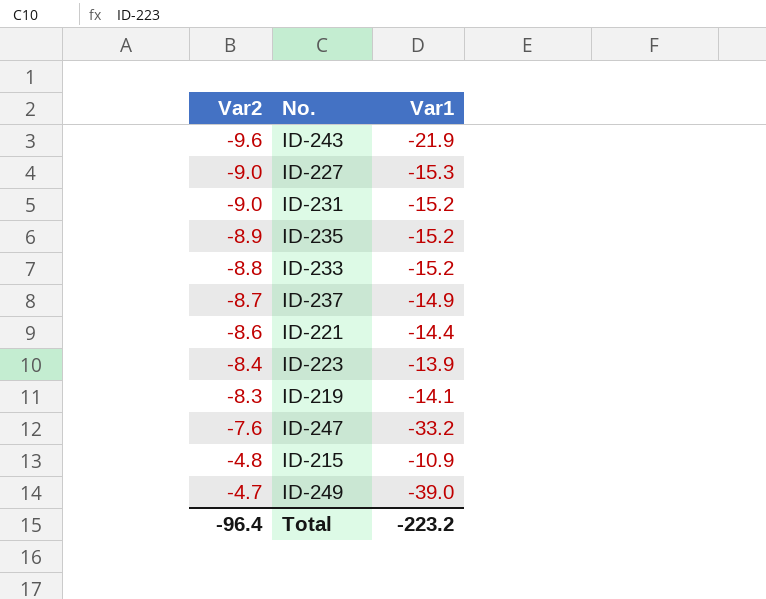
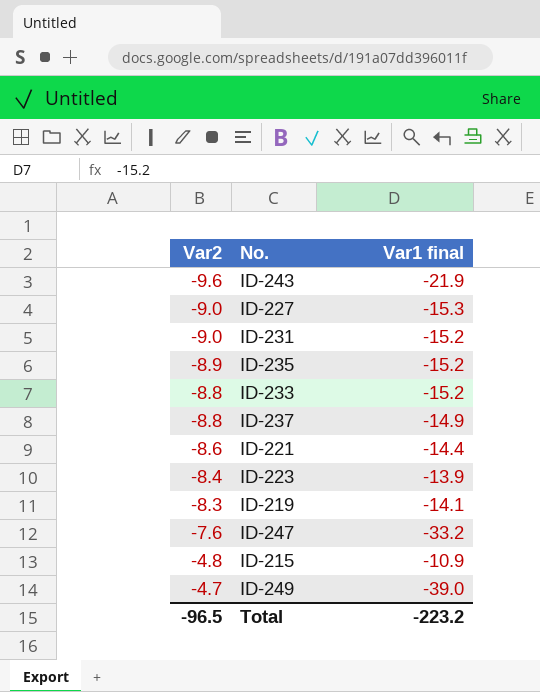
column name: Var1 -> Var1 final
ID-237 | Var2: -8.7 -> -8.8
Total | Var2: -96.4 -> -96.5

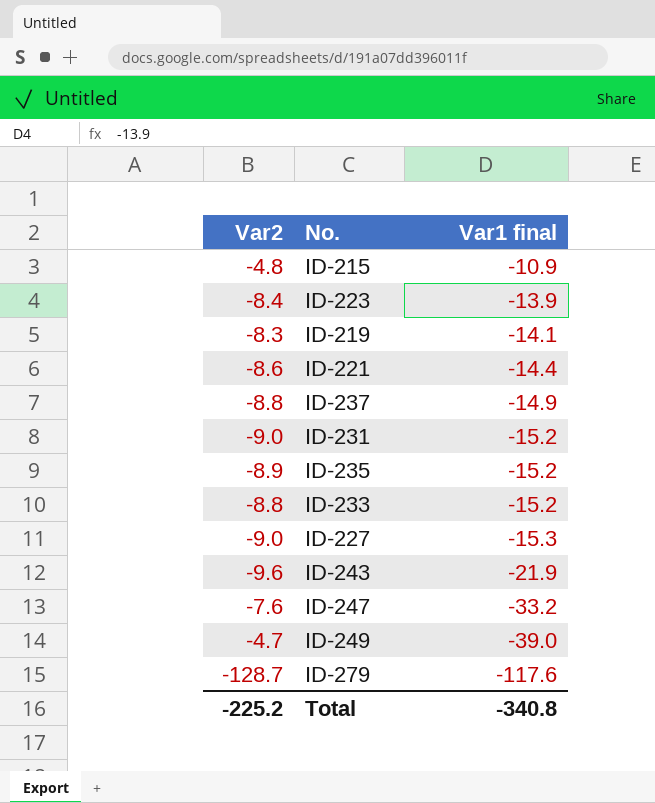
row order: Var2 ascending -> Var1 final descending
row ID-279: none -> -128.7 | -117.6
Total | Var2: -96.5 -> -225.2
Total | Var1 final: -223.2 -> -340.8

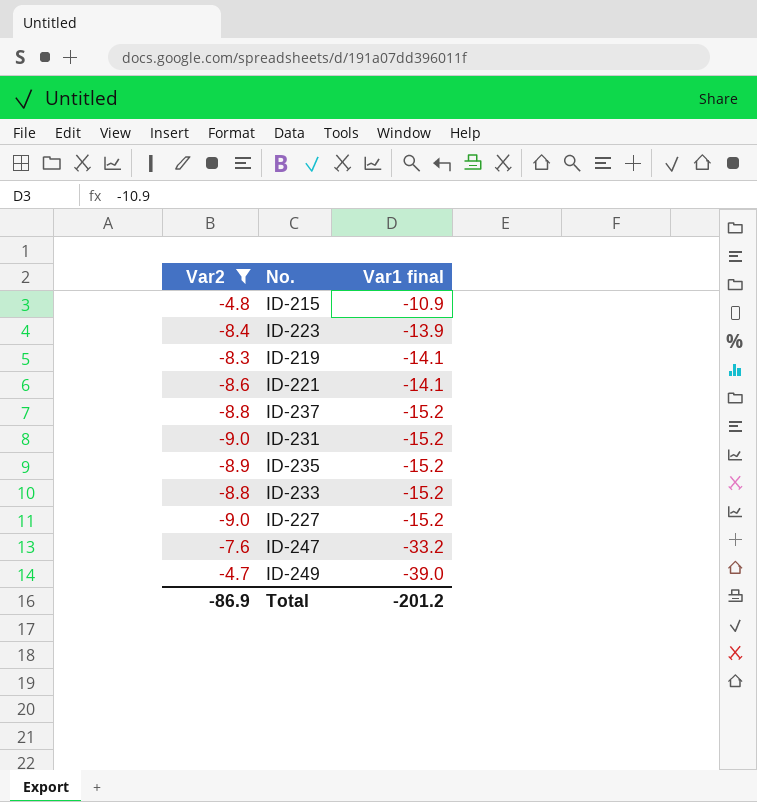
filter: none -> Var2 >= -9.0
ID-221 | Var1 final: -14.4 -> -14.1
ID-237 | Var1 final: -14.9 -> -15.2
ID-227 | Var1 final: -15.3 -> -15.2
Total | Var2: -225.2 -> -86.9
Total | Var1 final: -340.8 -> -201.2

